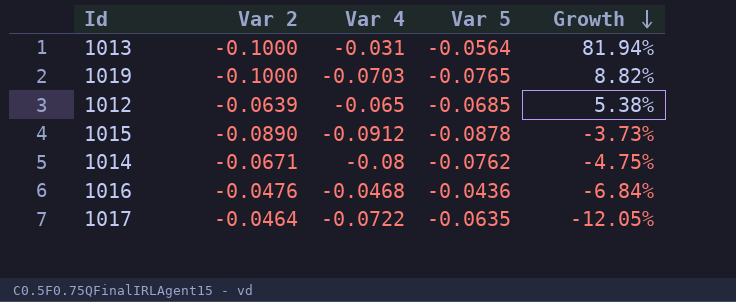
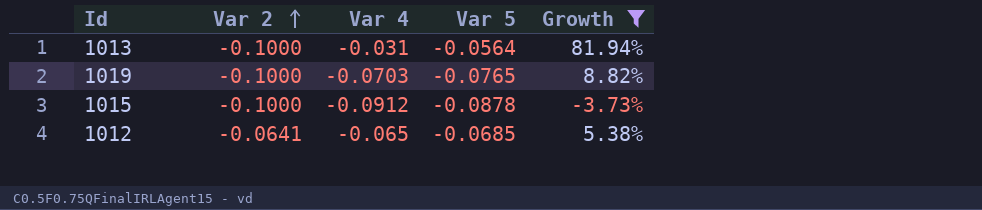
filter: none -> Growth >= -3.73%
row order: Growth descending -> Var 2 ascending
1015 | Var 2: -0.0890 -> -0.1000
1012 | Var 2: -0.0639 -> -0.0641

